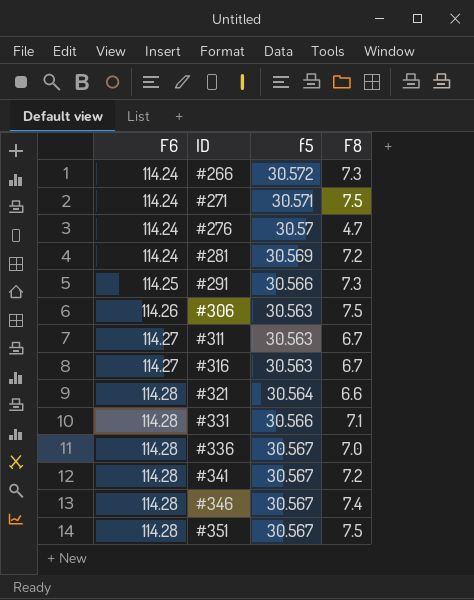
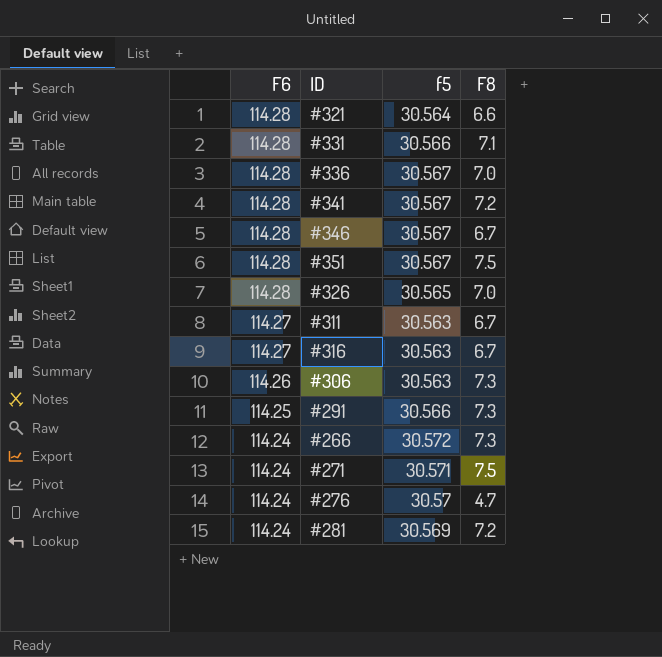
row order: F6 ascending -> F6 descending
#346 | F8: 7.4 -> 6.7
row #326: none -> 114.28 | 30.565 | 7.0
#306 | F8: 7.5 -> 7.3

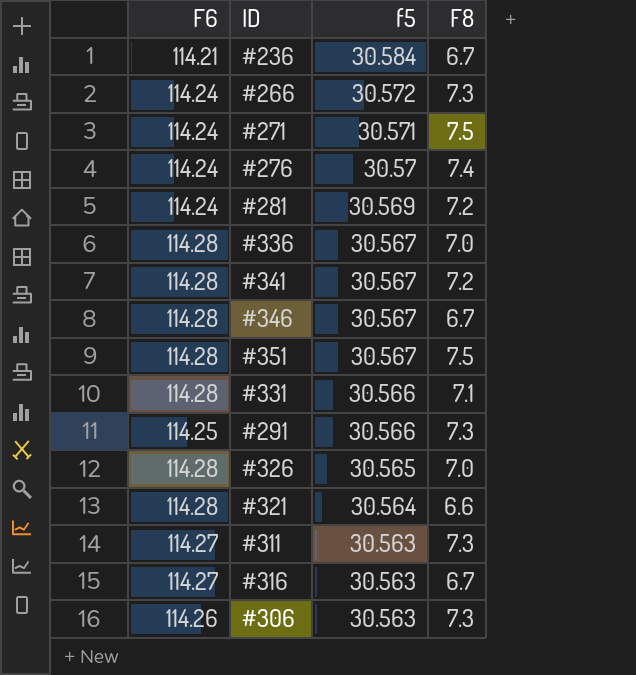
row order: F6 descending -> f5 descending
row #236: none -> 114.21 | 30.584 | 6.7
#276 | F8: 4.7 -> 7.4
#311 | F8: 6.7 -> 7.3

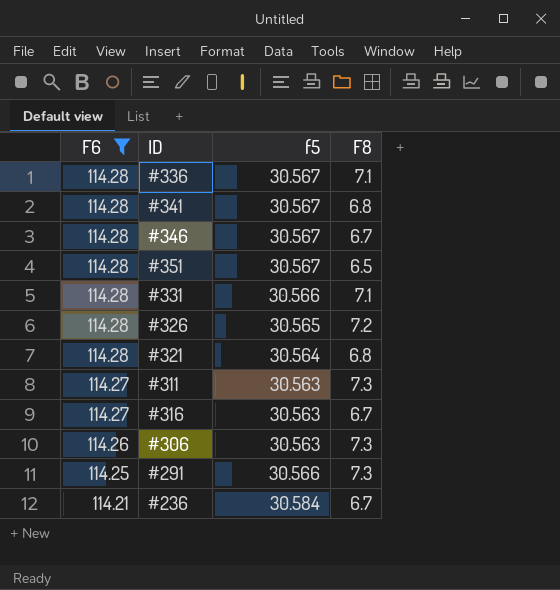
filter: none -> F6 != 114.24
row order: f5 descending -> F6 descending
#336 | F8: 7.0 -> 7.1
#341 | F8: 7.2 -> 6.8
#351 | F8: 7.5 -> 6.5
#326 | F8: 7.0 -> 7.2
#321 | F8: 6.6 -> 6.8

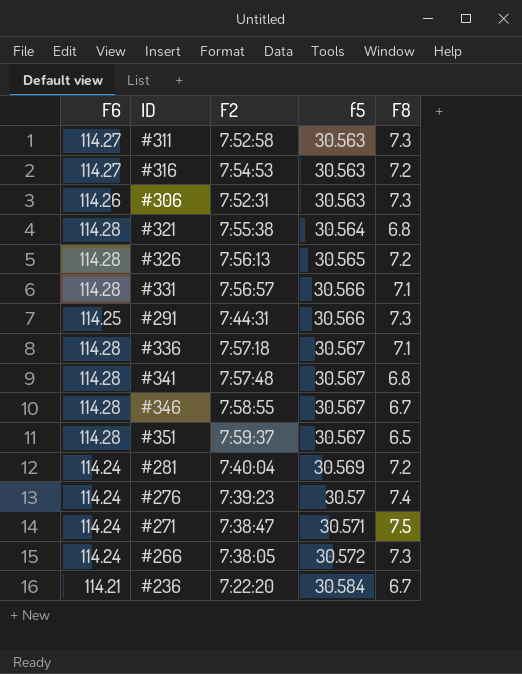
filter: F6 != 114.24 -> none
row order: F6 descending -> f5 ascending
column F2 | position: none -> 3
#316 | F8: 6.7 -> 7.2

